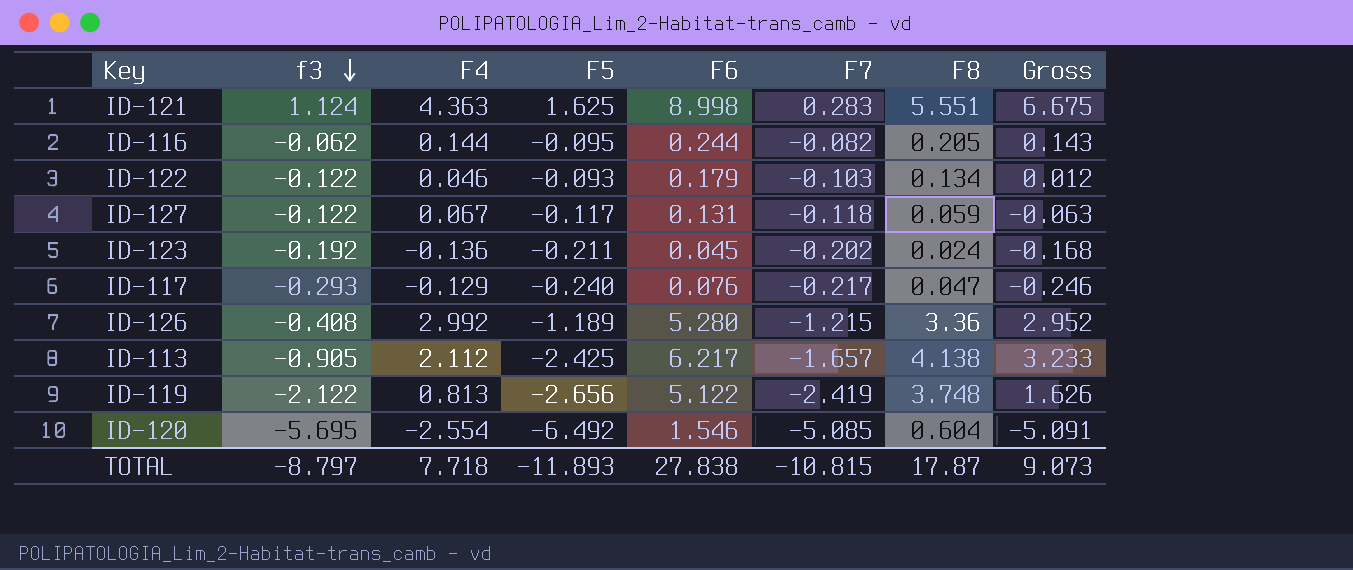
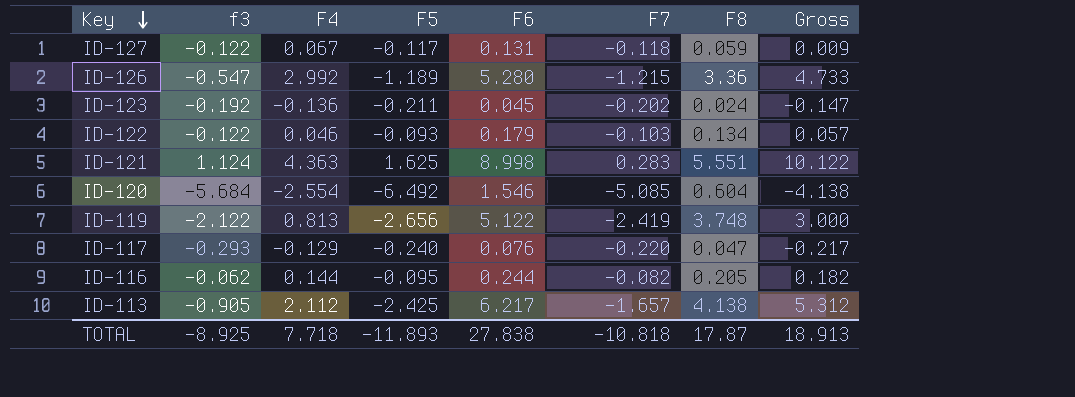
row order: f3 descending -> Key descending
column Gross | formula: [f3] + [F8] -> [f3] + [F6]
ID-126 | f3: -0.408 -> -0.547
ID-120 | f3: -5.695 -> -5.684
ID-117 | F7: -0.217 -> -0.220
TOTAL | f3: -8.797 -> -8.925
TOTAL | F7: -10.815 -> -10.818
TOTAL | Gross: 9.073 -> 18.913

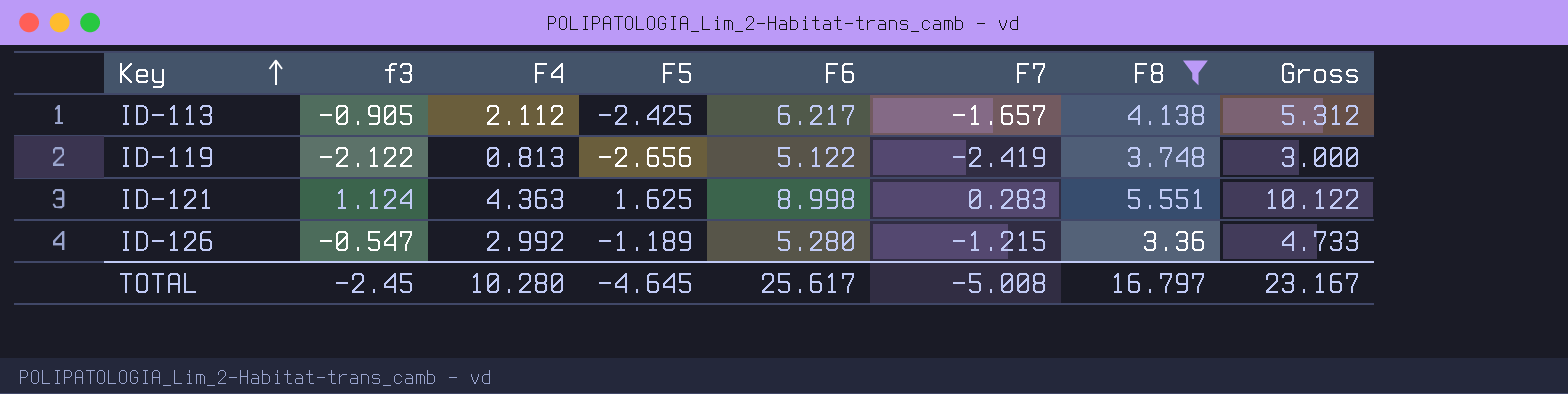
filter: none -> F8 >= 3.36
row order: Key descending -> Key ascending
TOTAL | f3: -8.925 -> -2.45
TOTAL | F4: 7.718 -> 10.280
TOTAL | F5: -11.893 -> -4.645
TOTAL | F6: 27.838 -> 25.617
TOTAL | F7: -10.818 -> -5.008
TOTAL | F8: 17.87 -> 16.797
TOTAL | Gross: 18.913 -> 23.167

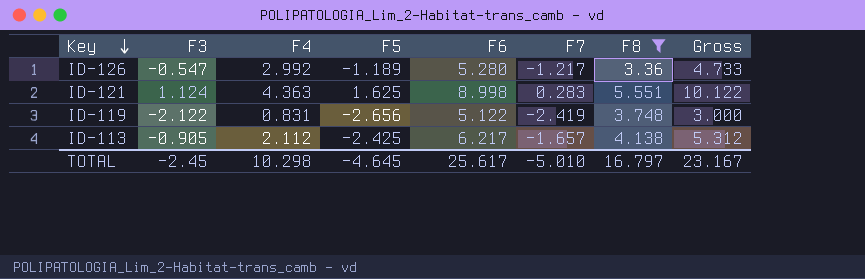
row order: Key ascending -> Key descending
column name: f3 -> F3
ID-126 | F7: -1.215 -> -1.217
ID-119 | F4: 0.813 -> 0.831
TOTAL | F4: 10.280 -> 10.298
TOTAL | F7: -5.008 -> -5.010

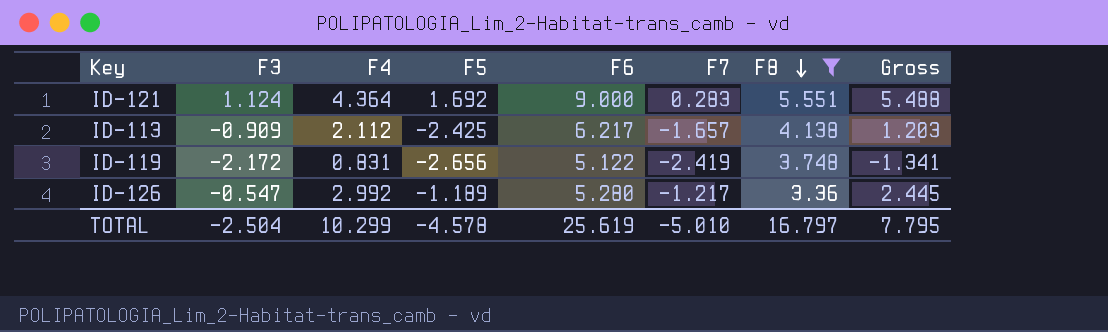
row order: Key descending -> F8 descending
column Gross | formula: [F3] + [F6] -> [F3] + [F4]
ID-121 | F4: 4.363 -> 4.364
ID-121 | F5: 1.625 -> 1.692
ID-121 | F6: 8.998 -> 9.000
ID-113 | F3: -0.905 -> -0.909
ID-119 | F3: -2.122 -> -2.172
TOTAL | F3: -2.45 -> -2.504
TOTAL | F4: 10.298 -> 10.299
TOTAL | F5: -4.645 -> -4.578
TOTAL | F6: 25.617 -> 25.619
TOTAL | Gross: 23.167 -> 7.795

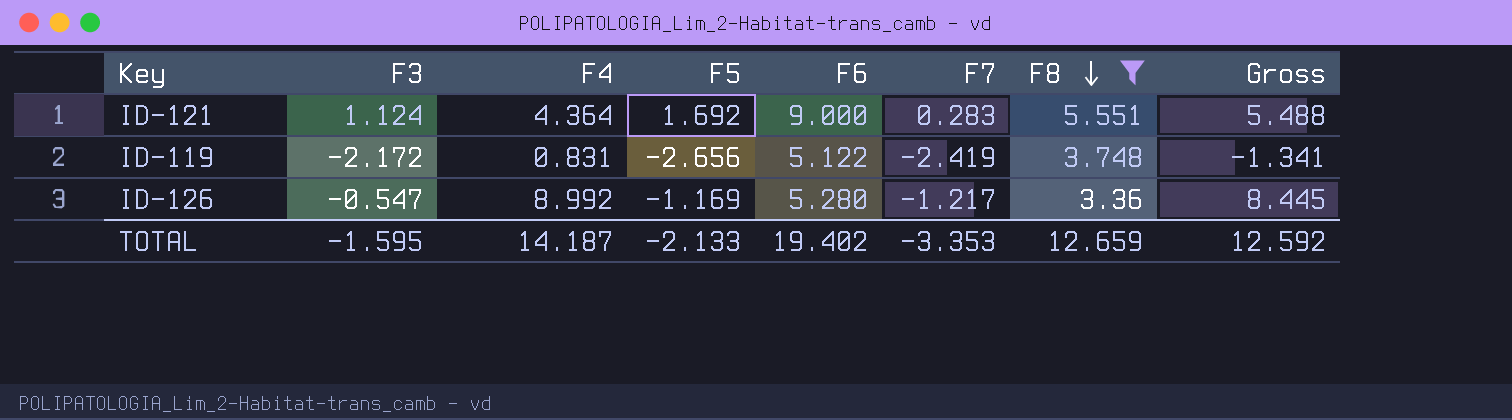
row ID-113: -0.909 | 2.112 | -2.425 | 6.217 | -1.657 | 4.138 | 1.203 -> none
ID-126 | F4: 2.992 -> 8.992
ID-126 | F5: -1.189 -> -1.169
ID-126 | Gross: 2.445 -> 8.445
TOTAL | F3: -2.504 -> -1.595
TOTAL | F4: 10.299 -> 14.187
TOTAL | F5: -4.578 -> -2.133
TOTAL | F6: 25.619 -> 19.402
TOTAL | F7: -5.010 -> -3.353
TOTAL | F8: 16.797 -> 12.659
TOTAL | Gross: 7.795 -> 12.592

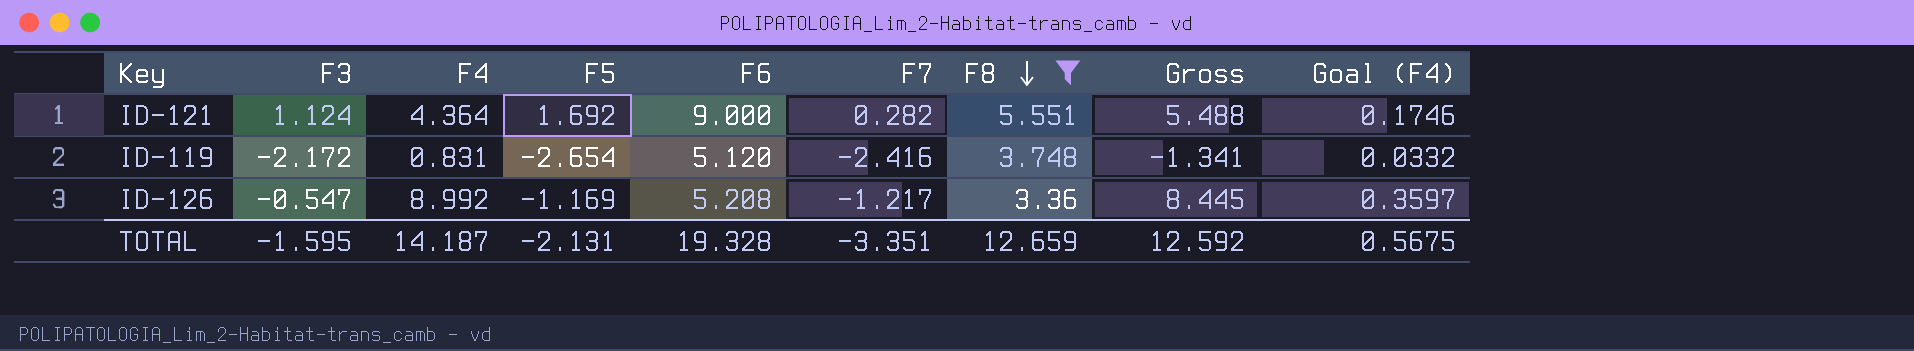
column Goal (F4) | formula: none -> [F4] * 0.04
ID-121 | F7: 0.283 -> 0.282
ID-119 | F5: -2.656 -> -2.654
ID-119 | F6: 5.122 -> 5.120
ID-119 | F7: -2.419 -> -2.416
ID-126 | F6: 5.280 -> 5.208
TOTAL | F5: -2.133 -> -2.131
TOTAL | F6: 19.402 -> 19.328
TOTAL | F7: -3.353 -> -3.351

